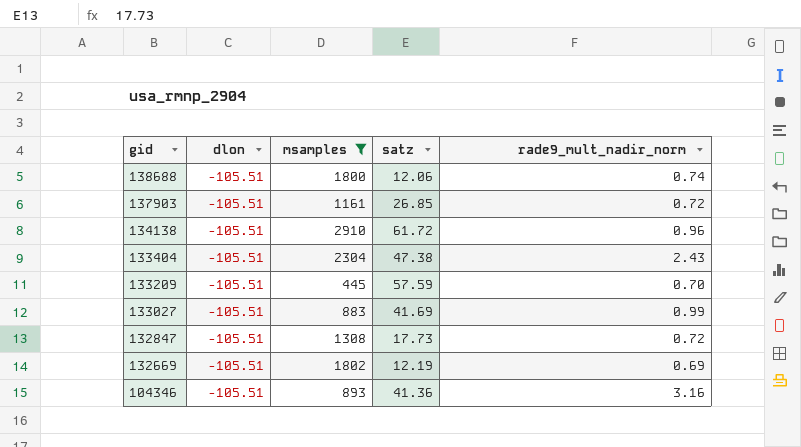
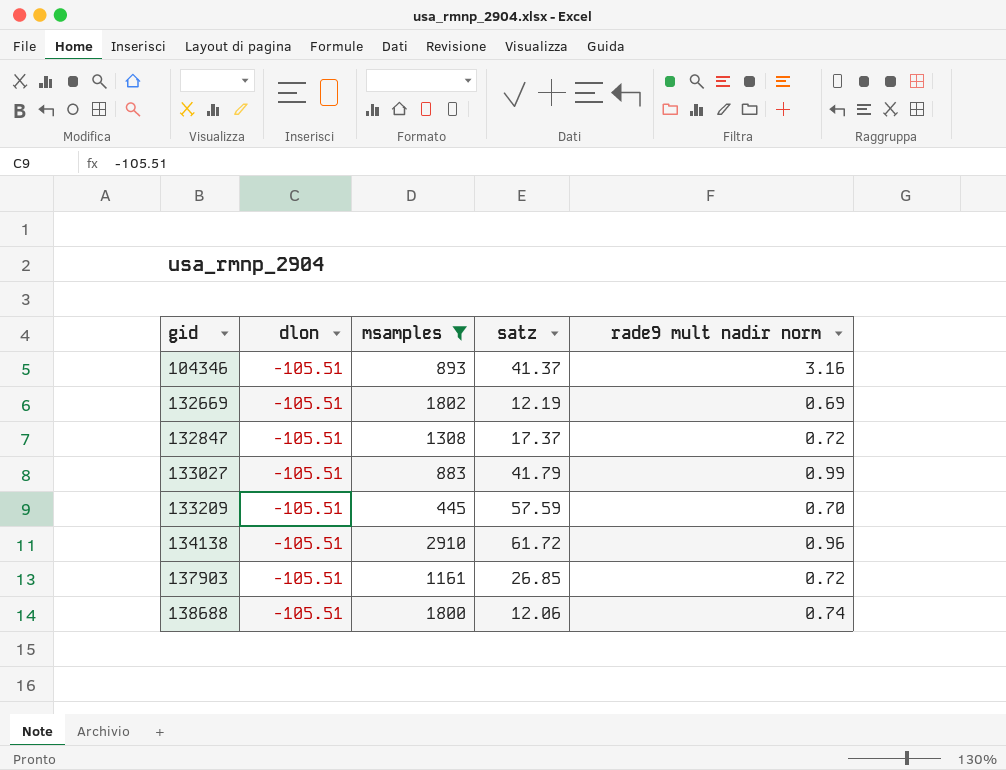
row order: gid descending -> gid ascending
column name: rade9_mult_nadir_norm -> rade9 mult nadir norm
row 133404: -105.51 | 2304 | 47.38 | 2.43 -> none
104346 | satz: 41.36 -> 41.37
132847 | satz: 17.73 -> 17.37
133027 | satz: 41.69 -> 41.79

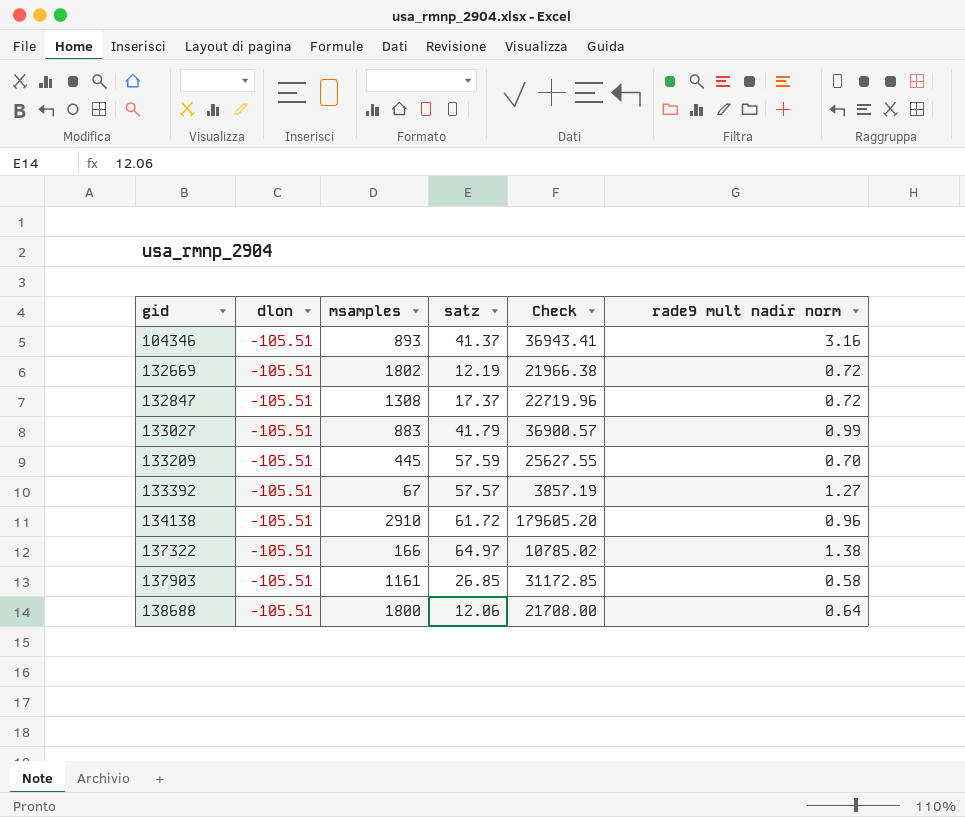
filter: msamples >= 445 -> none
column Check | formula: none -> [msamples] * [satz]
132669 | rade9 mult nadir norm: 0.69 -> 0.72
137903 | rade9 mult nadir norm: 0.72 -> 0.58
138688 | rade9 mult nadir norm: 0.74 -> 0.64

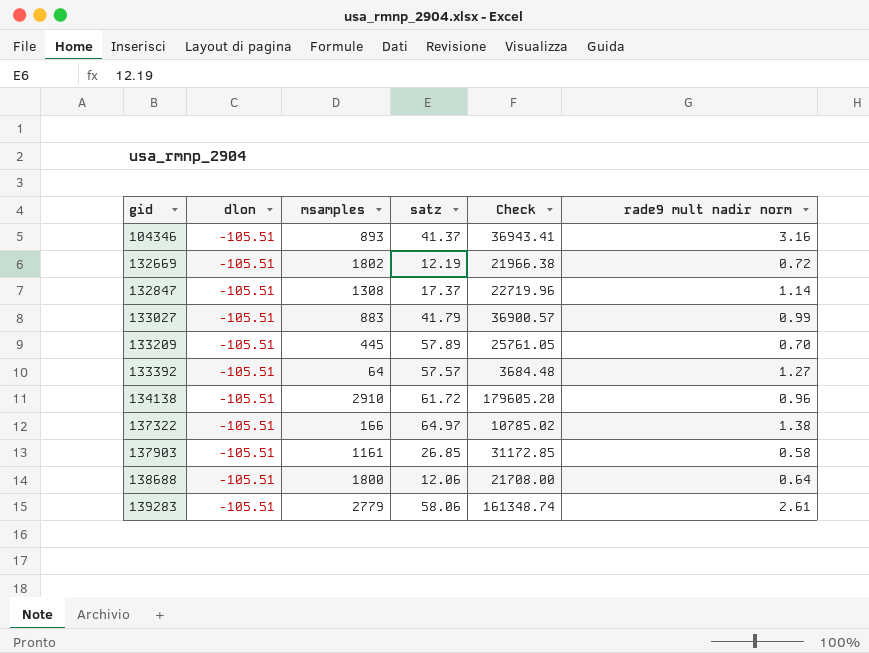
132847 | rade9 mult nadir norm: 0.72 -> 1.14
133209 | satz: 57.59 -> 57.89
133209 | Check: 25627.55 -> 25761.05
133392 | msamples: 67 -> 64
133392 | Check: 3857.19 -> 3684.48
row 139283: none -> -105.51 | 2779 | 58.06 | 161348.74 | 2.61

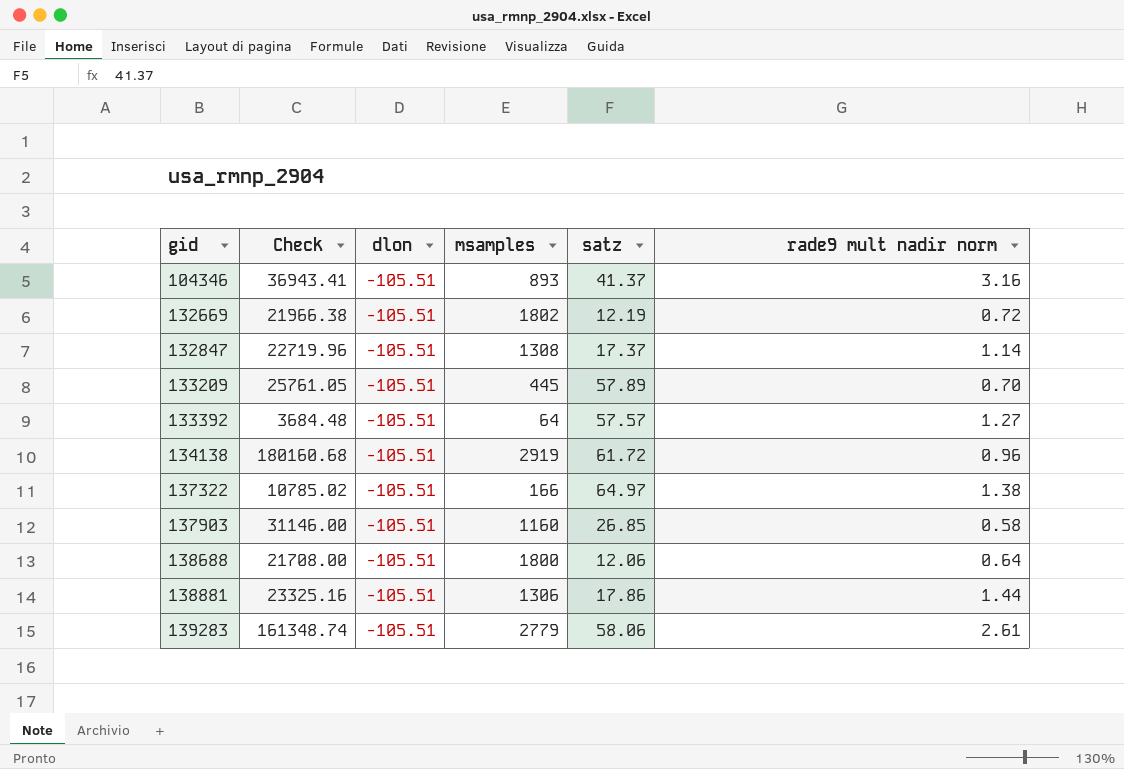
column Check | position: 5 -> 2
row 133027: -105.51 | 883 | 41.79 | 36900.57 | 0.99 -> none
134138 | Check: 179605.20 -> 180160.68
134138 | msamples: 2910 -> 2919
137903 | Check: 31172.85 -> 31146.00
137903 | msamples: 1161 -> 1160
row 138881: none -> 23325.16 | -105.51 | 1306 | 17.86 | 1.44

